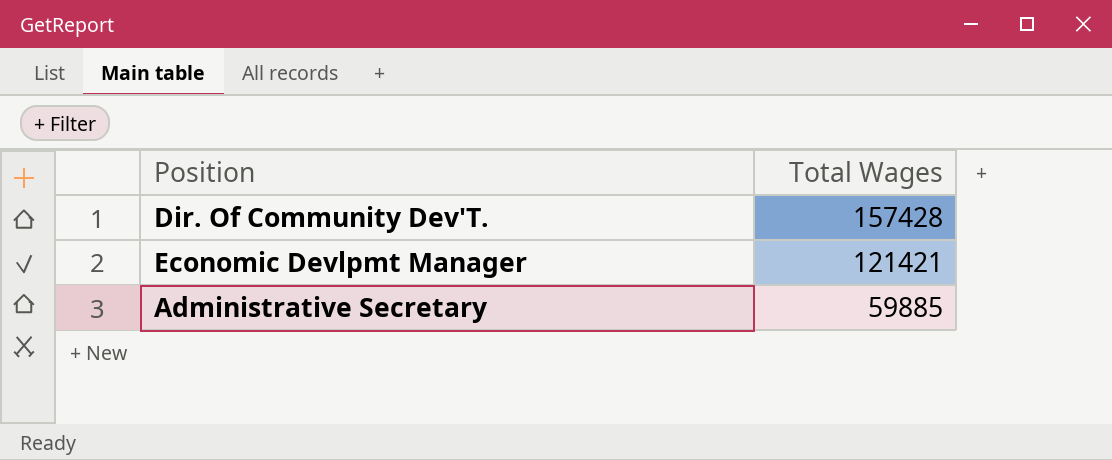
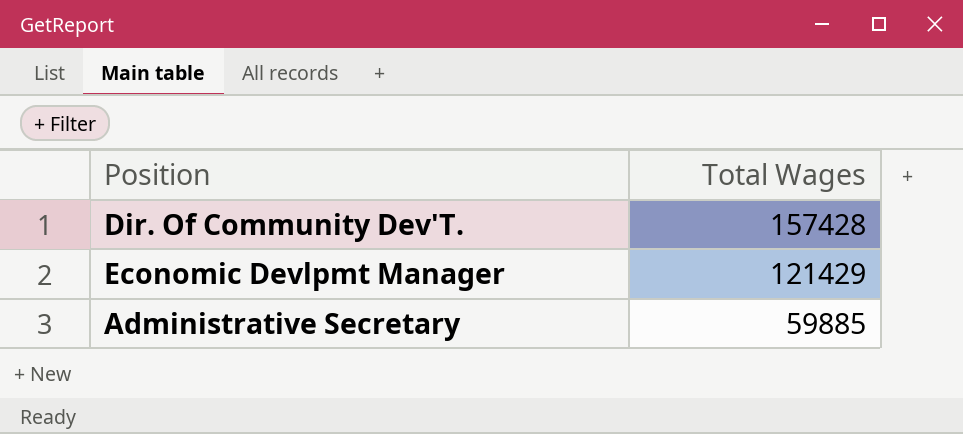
Economic Devlpmt Manager | Total Wages: 121421 -> 121429

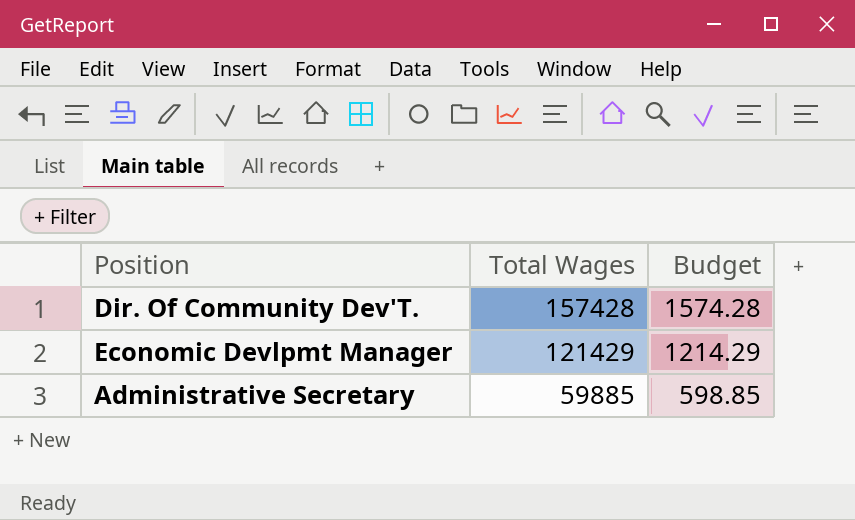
column Budget | formula: none -> [Total Wages] * 0.01

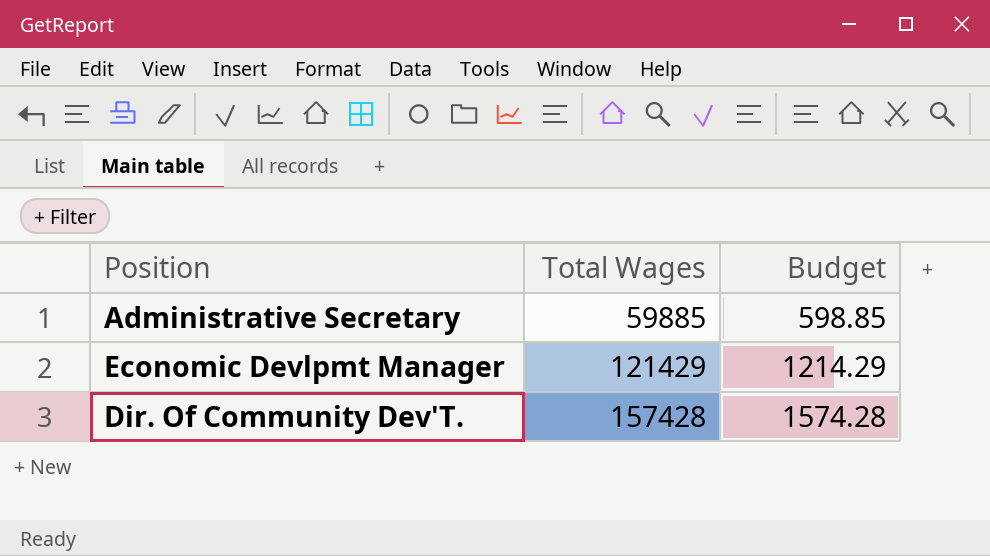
row order: Total Wages descending -> Total Wages ascending

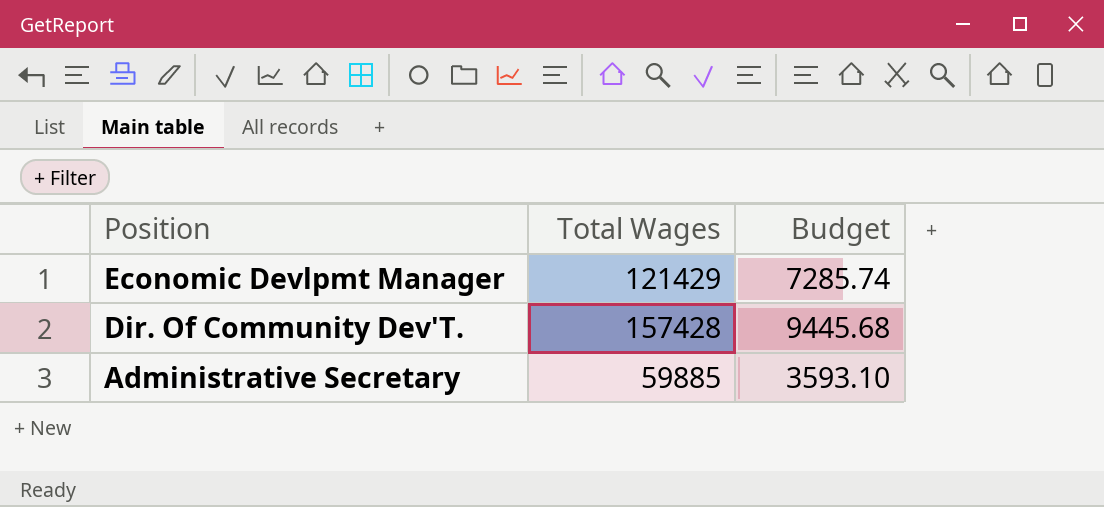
row order: Total Wages ascending -> Position descending
column Budget | formula: [Total Wages] * 0.01 -> [Total Wages] * 0.06

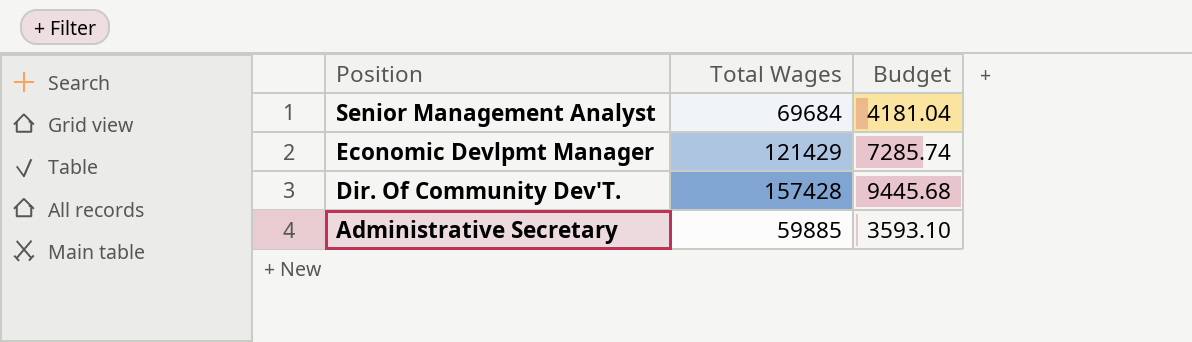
row Senior Management Analyst: none -> 69684 | 4181.04

